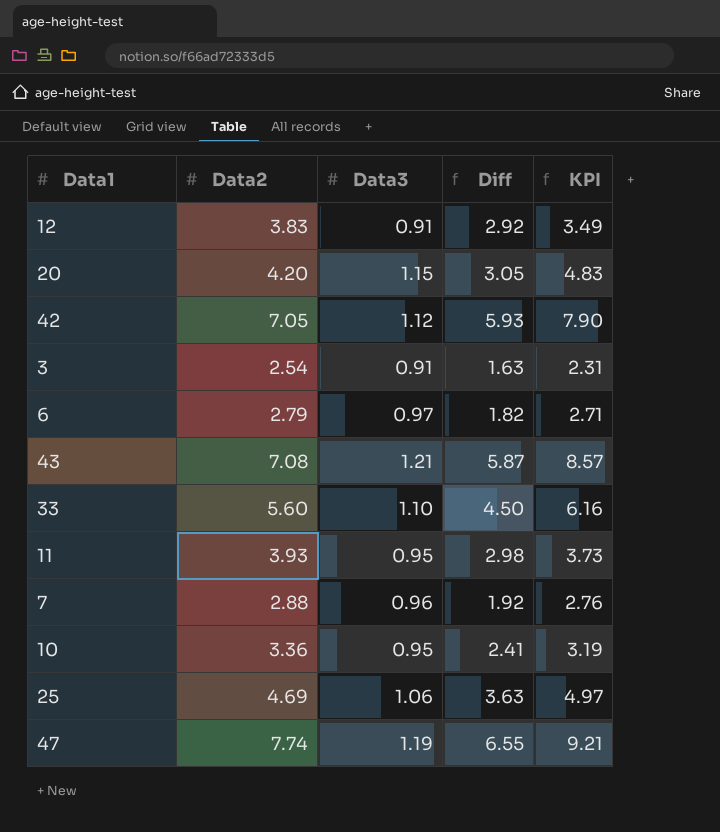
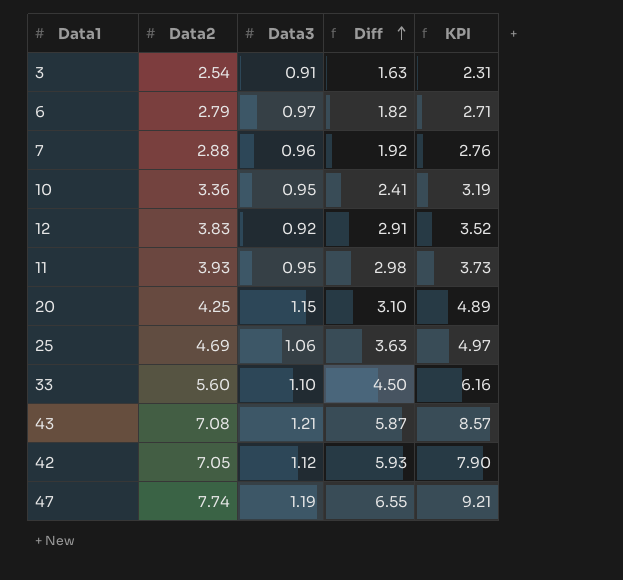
row order: none -> Diff ascending
12 | Data3: 0.91 -> 0.92
12 | Diff: 2.92 -> 2.91
12 | KPI: 3.49 -> 3.52
20 | Data2: 4.20 -> 4.25
20 | Diff: 3.05 -> 3.10
20 | KPI: 4.83 -> 4.89

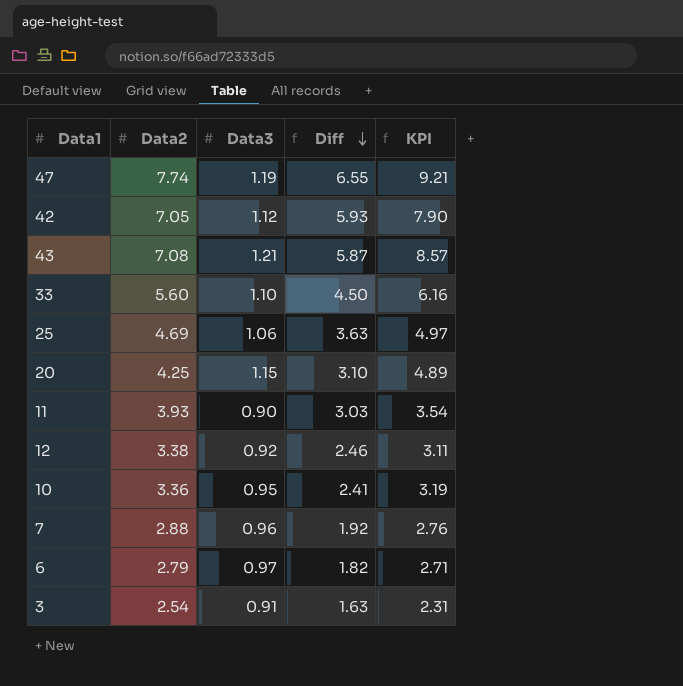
row order: Diff ascending -> Diff descending
11 | Data3: 0.95 -> 0.90
11 | Diff: 2.98 -> 3.03
11 | KPI: 3.73 -> 3.54
12 | Data2: 3.83 -> 3.38
12 | Diff: 2.91 -> 2.46
12 | KPI: 3.52 -> 3.11

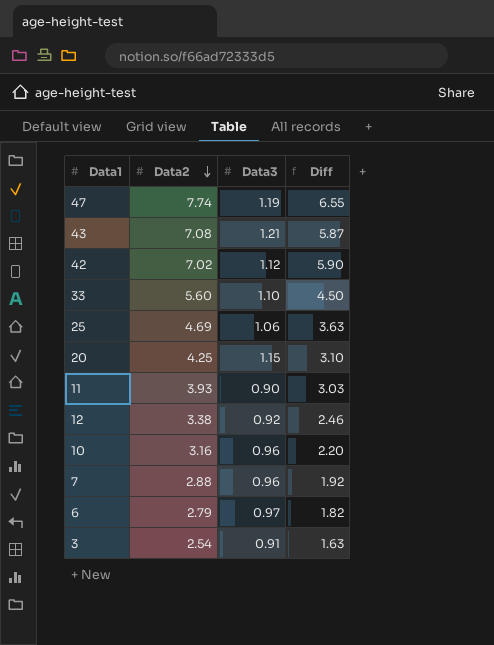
row order: Diff descending -> Data2 descending
column KPI | formula: [Data2] * [Data3] -> none
42 | Data2: 7.05 -> 7.02
42 | Diff: 5.93 -> 5.90
10 | Data2: 3.36 -> 3.16
10 | Data3: 0.95 -> 0.96
10 | Diff: 2.41 -> 2.20

